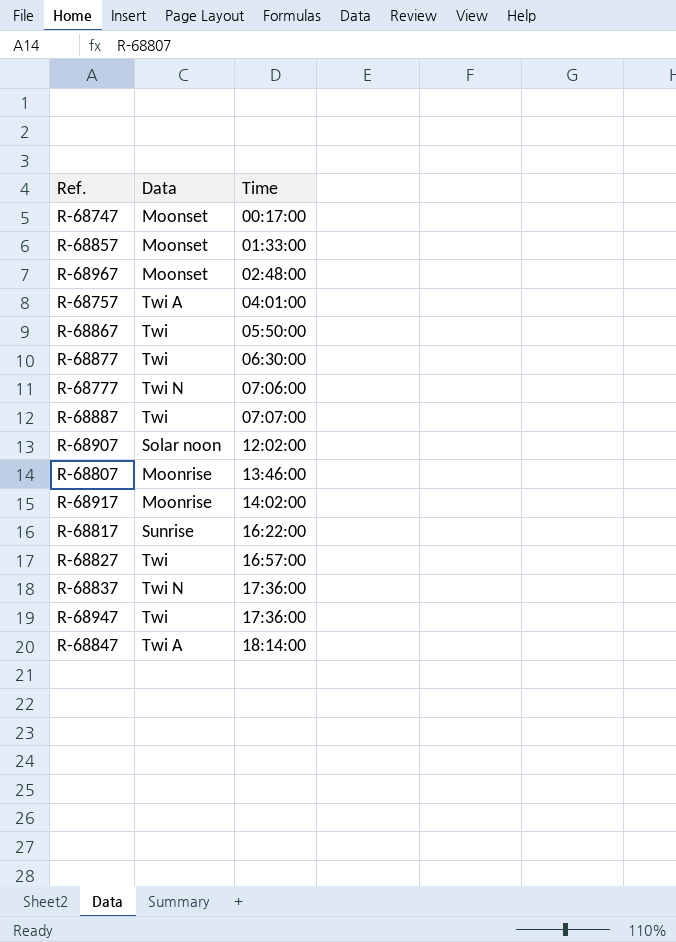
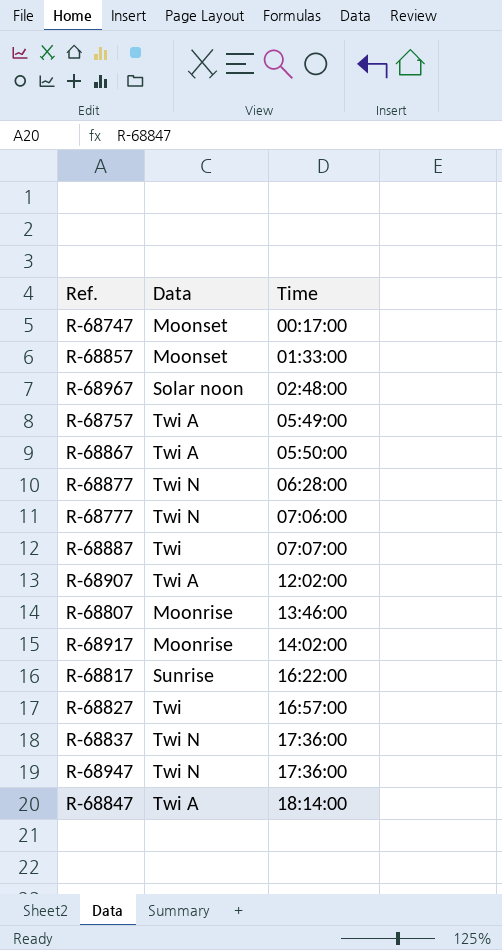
R-68967 | Data: Moonset -> Solar noon
R-68757 | Time: 04:01:00 -> 05:49:00
R-68867 | Data: Twi -> Twi A
R-68877 | Data: Twi -> Twi N
R-68877 | Time: 06:30:00 -> 06:28:00
R-68907 | Data: Solar noon -> Twi A
R-68947 | Data: Twi -> Twi N

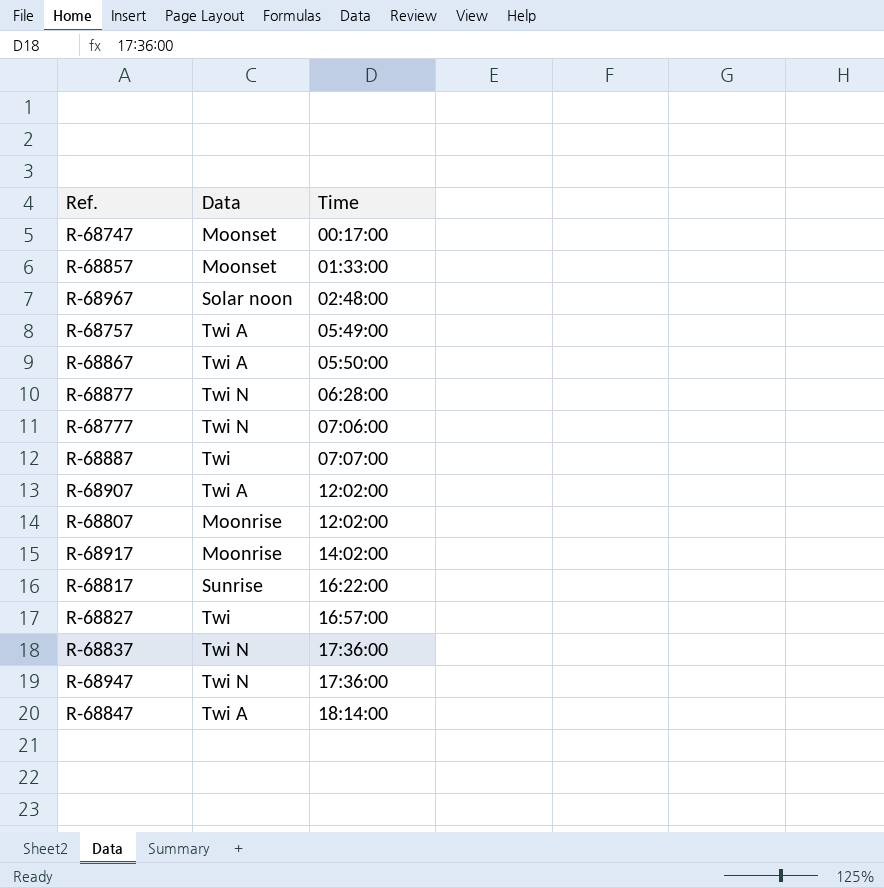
R-68807 | Time: 13:46:00 -> 12:02:00

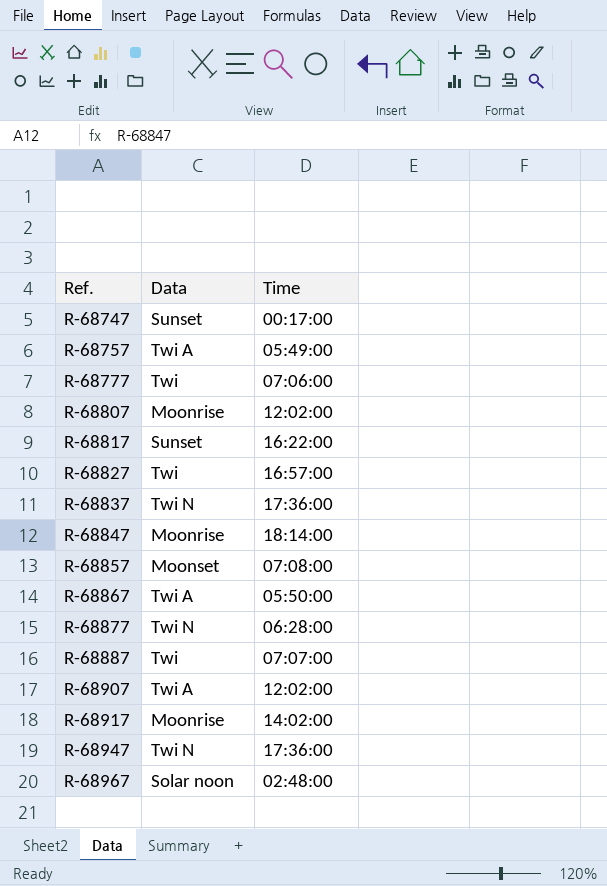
row order: Time ascending -> Ref. ascending
R-68747 | Data: Moonset -> Sunset
R-68777 | Data: Twi N -> Twi
R-68817 | Data: Sunrise -> Sunset
R-68847 | Data: Twi A -> Moonrise
R-68857 | Time: 01:33:00 -> 07:08:00

